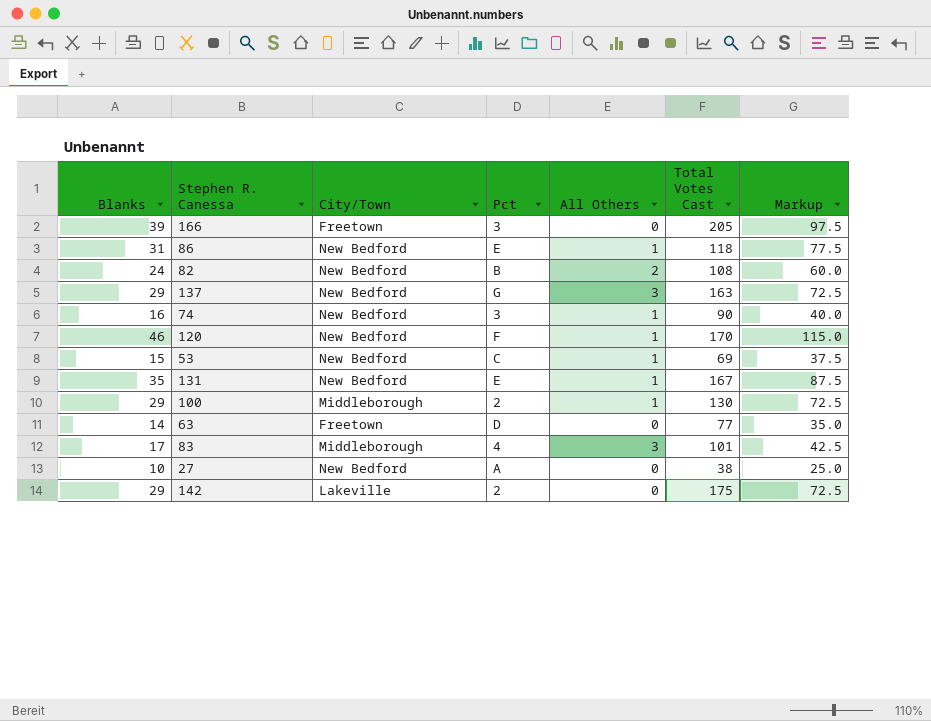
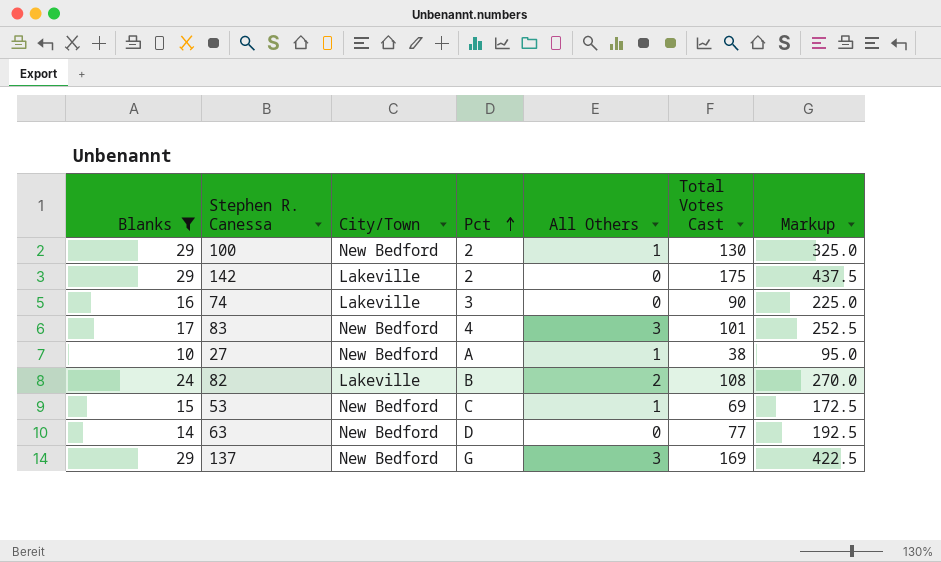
filter: none -> Blanks <= 29
row order: none -> Pct ascending
column Markup | formula: [Blanks] * 2.5 -> [Total Votes Cast] * 2.5
100 | City/Town: Middleborough -> New Bedford
74 | City/Town: New Bedford -> Lakeville
74 | All Others: 1 -> 0
83 | City/Town: Middleborough -> New Bedford
27 | All Others: 0 -> 1
82 | City/Town: New Bedford -> Lakeville
63 | City/Town: Freetown -> New Bedford
137 | Total Votes Cast: 163 -> 169

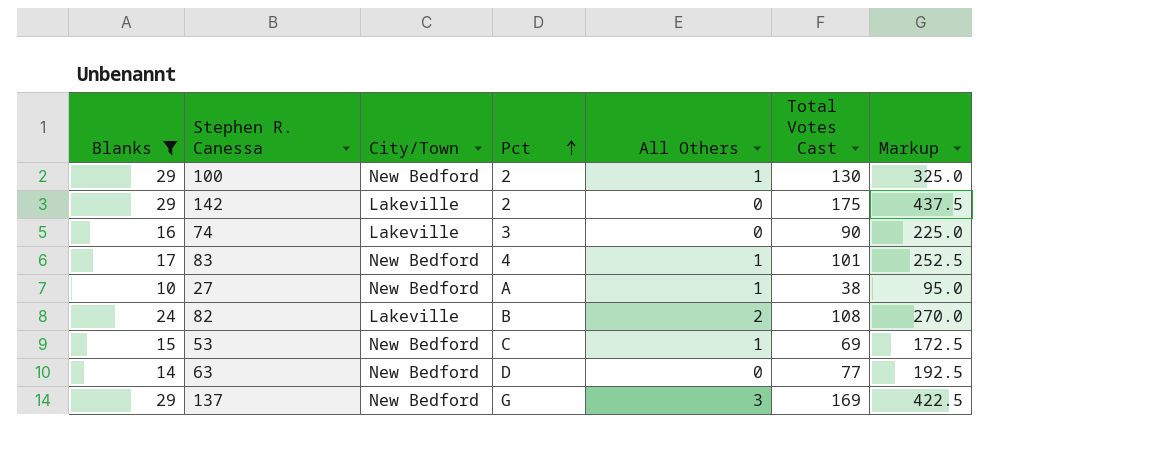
83 | All Others: 3 -> 1

